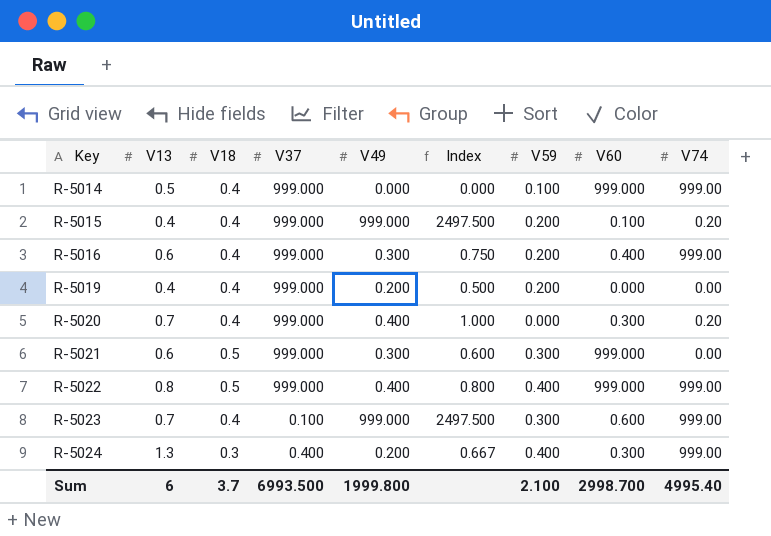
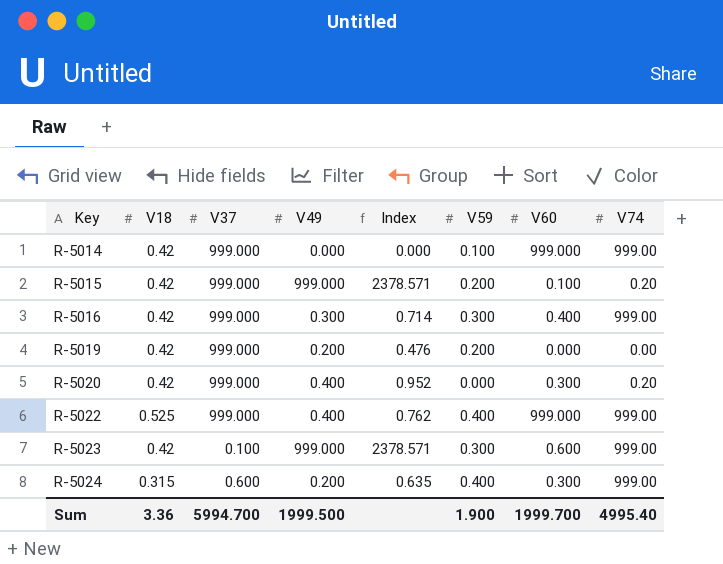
column V13 | position: 2 -> none
row R-5021: 0.6 | 0.5 | 999.000 | 0.300 | 0.600 | 0.300 | 999.000 | 0.00 -> none
R-5014 | V18: 0.4 -> 0.42
R-5015 | V18: 0.4 -> 0.42
R-5015 | Index: 2497.500 -> 2378.571
R-5016 | V18: 0.4 -> 0.42
R-5016 | Index: 0.750 -> 0.714
R-5016 | V59: 0.200 -> 0.300
R-5019 | V18: 0.4 -> 0.42
R-5019 | Index: 0.500 -> 0.476
R-5020 | V18: 0.4 -> 0.42
R-5020 | Index: 1.000 -> 0.952
R-5022 | V18: 0.5 -> 0.525
R-5022 | Index: 0.800 -> 0.762
R-5023 | V18: 0.4 -> 0.42
R-5023 | Index: 2497.500 -> 2378.571
R-5024 | V18: 0.3 -> 0.315
R-5024 | V37: 0.400 -> 0.600
R-5024 | Index: 0.667 -> 0.635
Sum | V18: 3.7 -> 3.36
Sum | V37: 6993.500 -> 5994.700
Sum | V49: 1999.800 -> 1999.500
Sum | V59: 2.100 -> 1.900
Sum | V60: 2998.700 -> 1999.700

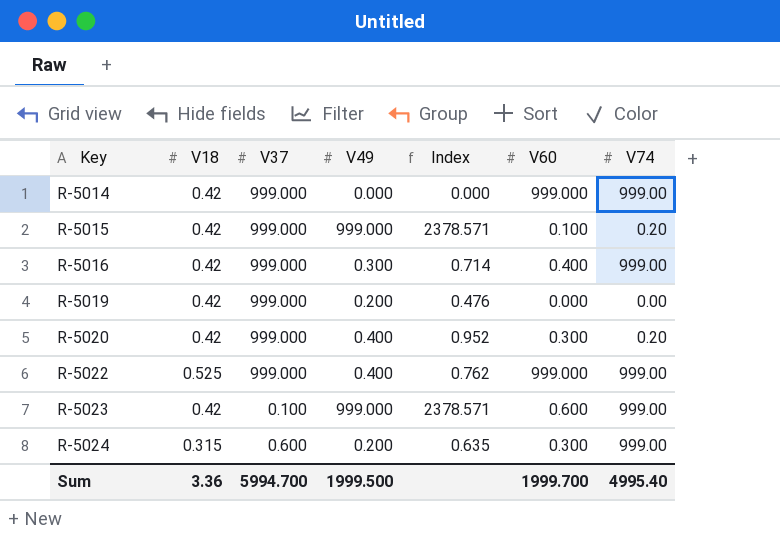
column V59 | position: 6 -> none

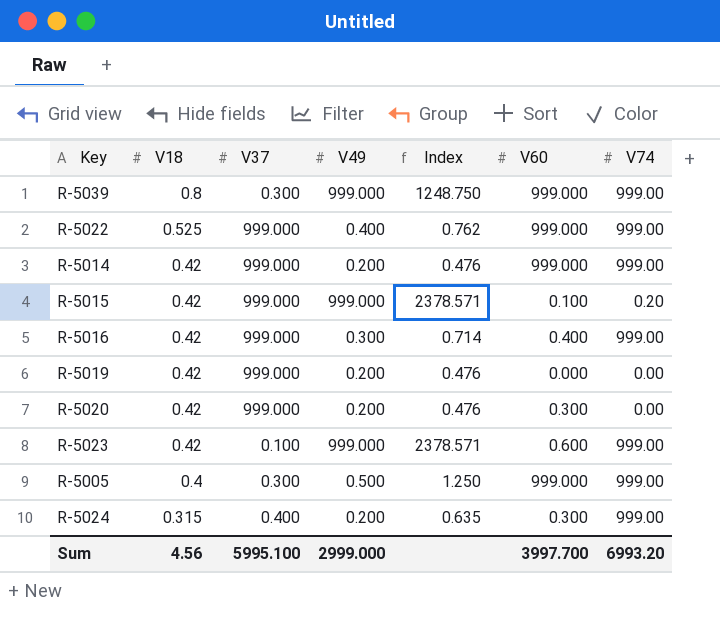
row order: Key ascending -> V18 descending
row R-5039: none -> 0.8 | 0.300 | 999.000 | 1248.750 | 999.000 | 999.00
R-5014 | V49: 0.000 -> 0.200
R-5014 | Index: 0.000 -> 0.476
R-5020 | V49: 0.400 -> 0.200
R-5020 | Index: 0.952 -> 0.476
R-5020 | V74: 0.20 -> 0.00
row R-5005: none -> 0.4 | 0.300 | 0.500 | 1.250 | 999.000 | 999.00
R-5024 | V37: 0.600 -> 0.400
Sum | V18: 3.36 -> 4.56
Sum | V37: 5994.700 -> 5995.100
Sum | V49: 1999.500 -> 2999.000
Sum | V60: 1999.700 -> 3997.700
Sum | V74: 4995.40 -> 6993.20

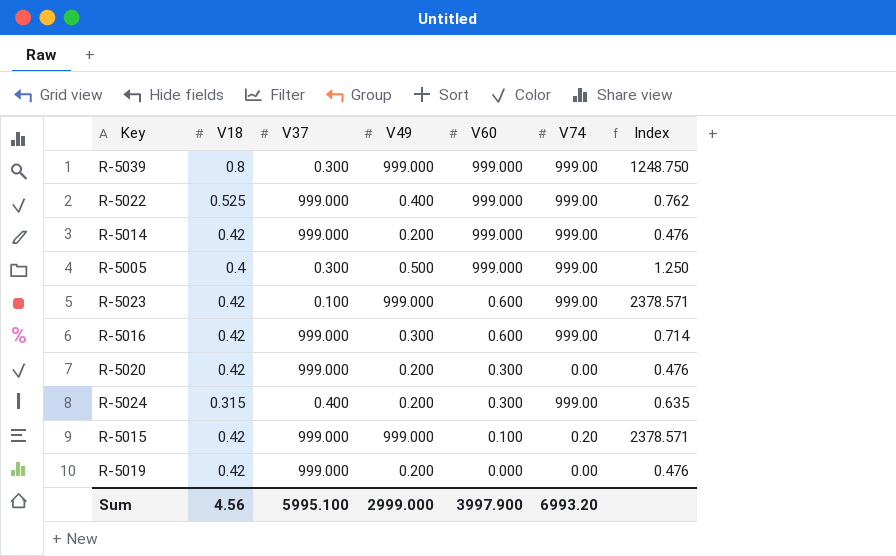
row order: V18 descending -> V60 descending
column Index | position: 5 -> 7
R-5016 | V60: 0.400 -> 0.600
Sum | V60: 3997.700 -> 3997.900

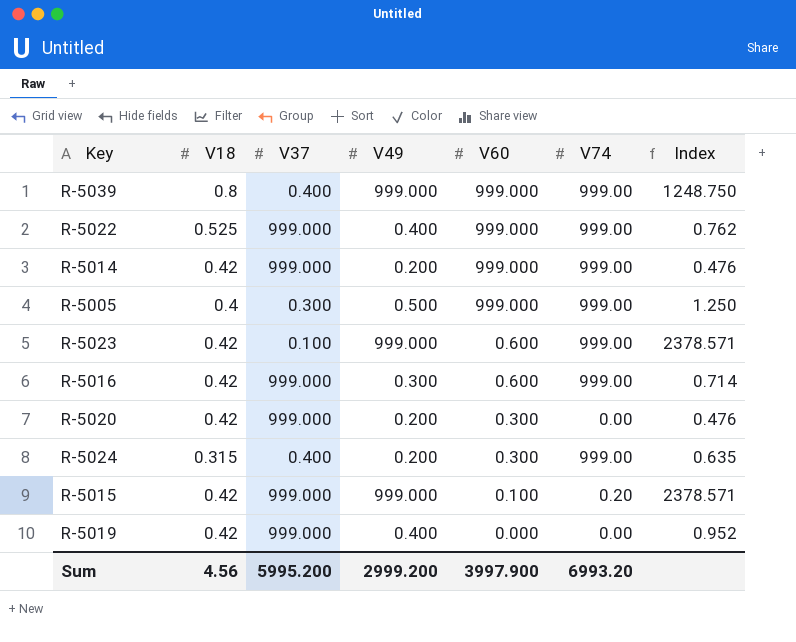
R-5039 | V37: 0.300 -> 0.400
R-5019 | V49: 0.200 -> 0.400
R-5019 | Index: 0.476 -> 0.952
Sum | V37: 5995.100 -> 5995.200
Sum | V49: 2999.000 -> 2999.200

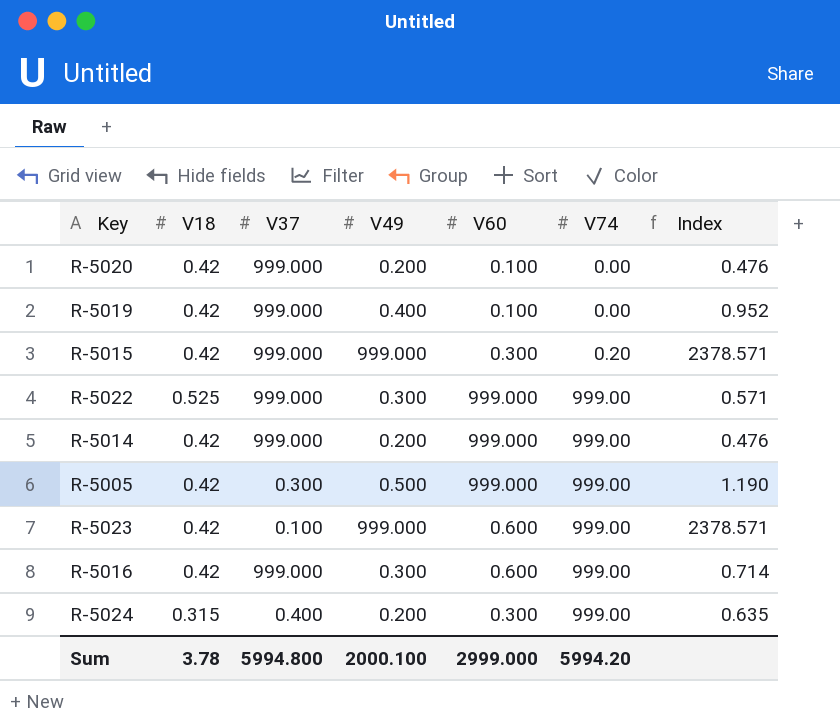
row order: V60 descending -> V74 ascending
row R-5039: 0.8 | 0.400 | 999.000 | 999.000 | 999.00 | 1248.750 -> none
R-5020 | V60: 0.300 -> 0.100
R-5019 | V60: 0.000 -> 0.100
R-5015 | V60: 0.100 -> 0.300
R-5022 | V49: 0.400 -> 0.300
R-5022 | Index: 0.762 -> 0.571
R-5005 | V18: 0.4 -> 0.42
R-5005 | Index: 1.250 -> 1.190
Sum | V18: 4.56 -> 3.78
Sum | V37: 5995.200 -> 5994.800
Sum | V49: 2999.200 -> 2000.100
Sum | V60: 3997.900 -> 2999.000
Sum | V74: 6993.20 -> 5994.20

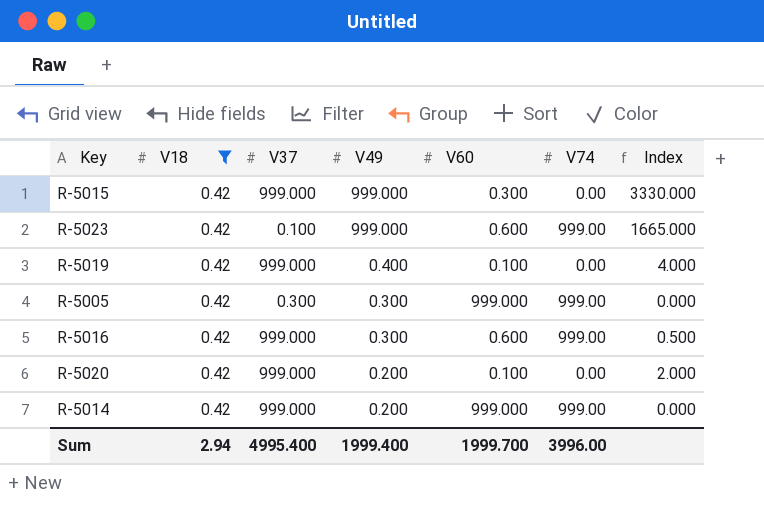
filter: none -> V18 = 0.42
row order: V74 ascending -> V49 descending
column Index | formula: [V49] / [V18] -> [V49] / [V60]
R-5015 | V74: 0.20 -> 0.00
R-5005 | V49: 0.500 -> 0.300
Sum | V18: 3.78 -> 2.94
Sum | V37: 5994.800 -> 4995.400
Sum | V49: 2000.100 -> 1999.400
Sum | V60: 2999.000 -> 1999.700
Sum | V74: 5994.20 -> 3996.00

